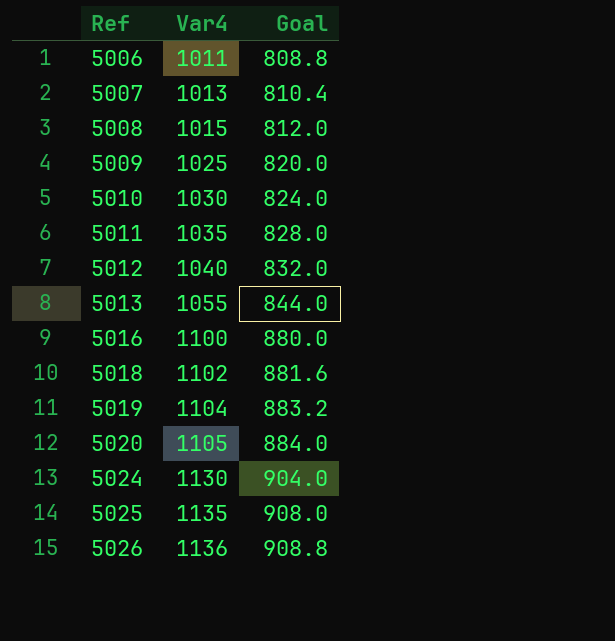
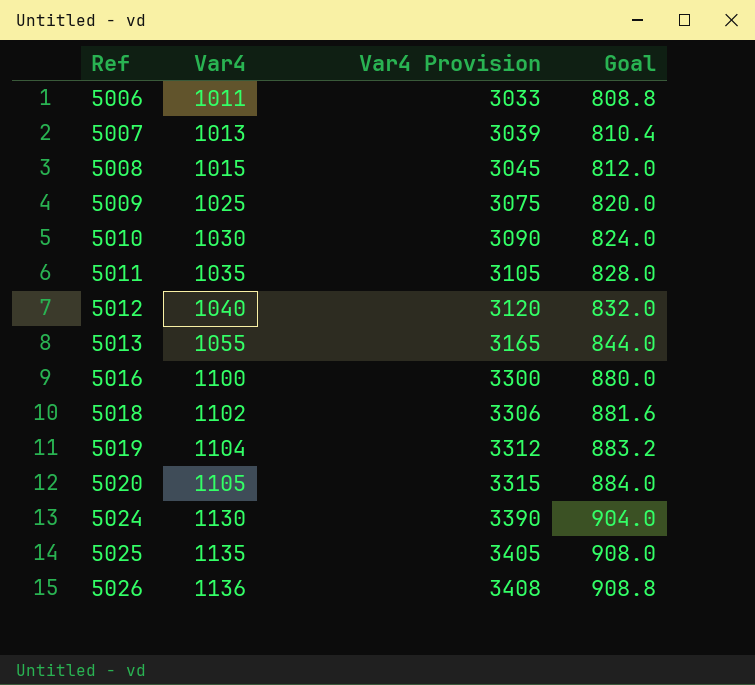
column Var4 Provision | formula: none -> [Var4] * 3

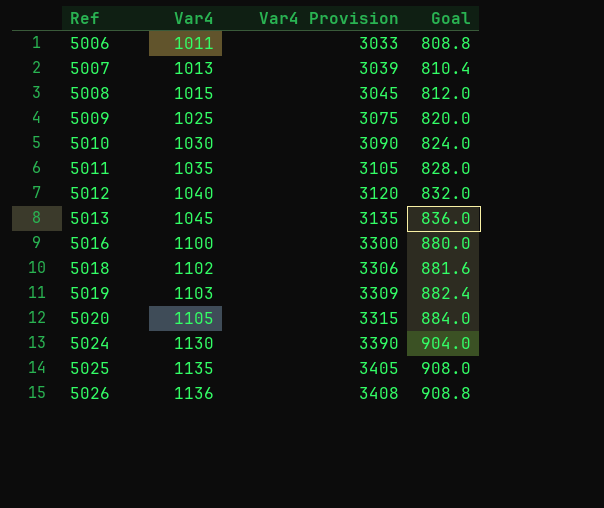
5013 | Var4: 1055 -> 1045
5013 | Var4 Provision: 3165 -> 3135
5013 | Goal: 844.0 -> 836.0
5019 | Var4: 1104 -> 1103
5019 | Var4 Provision: 3312 -> 3309
5019 | Goal: 883.2 -> 882.4

